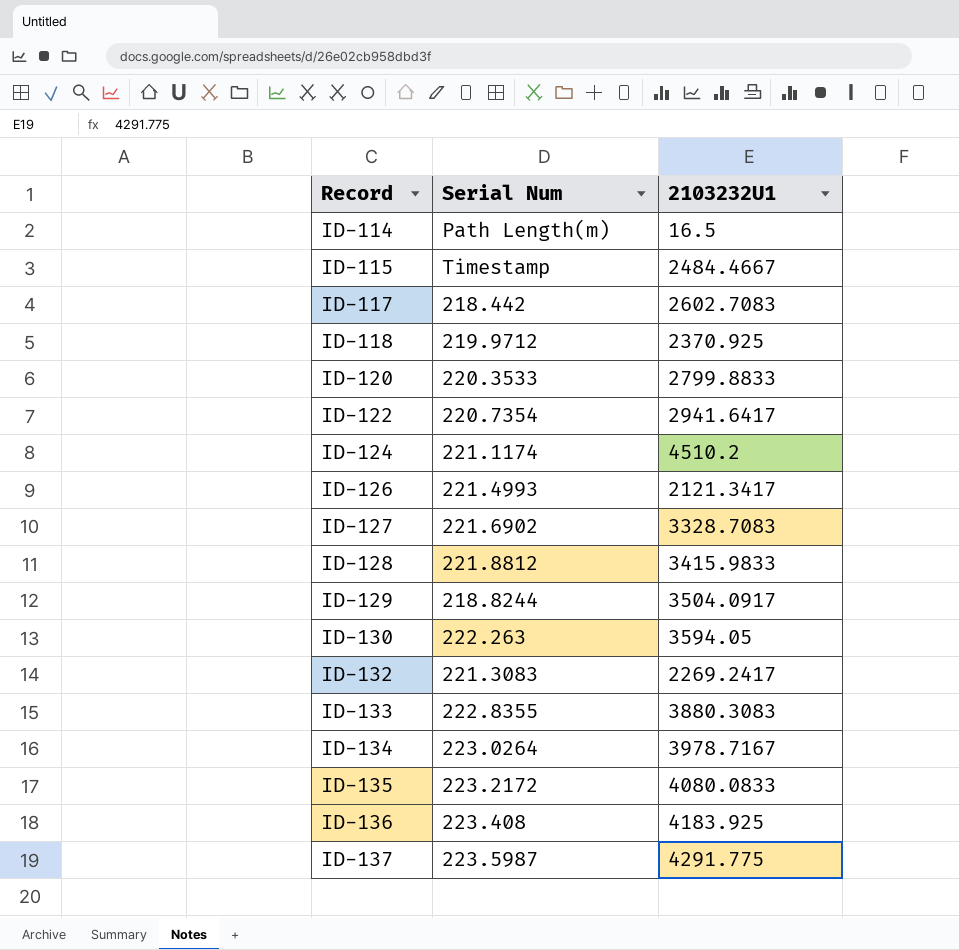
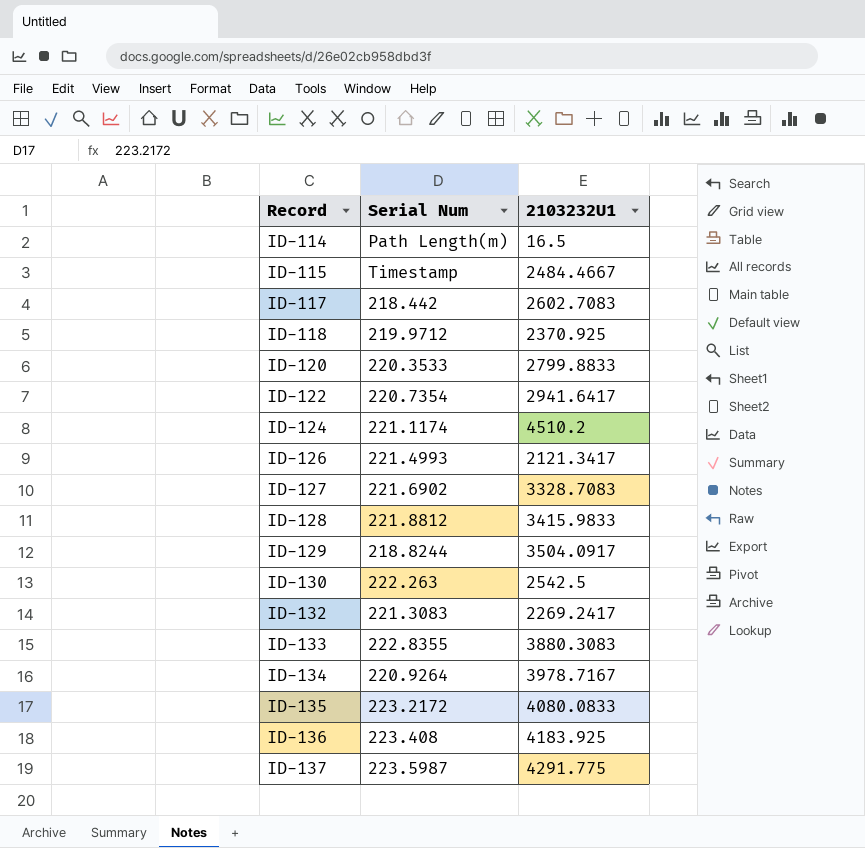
ID-130 | 2103232U1: 3594.05 -> 2542.5
ID-134 | Serial Num: 223.0264 -> 220.9264

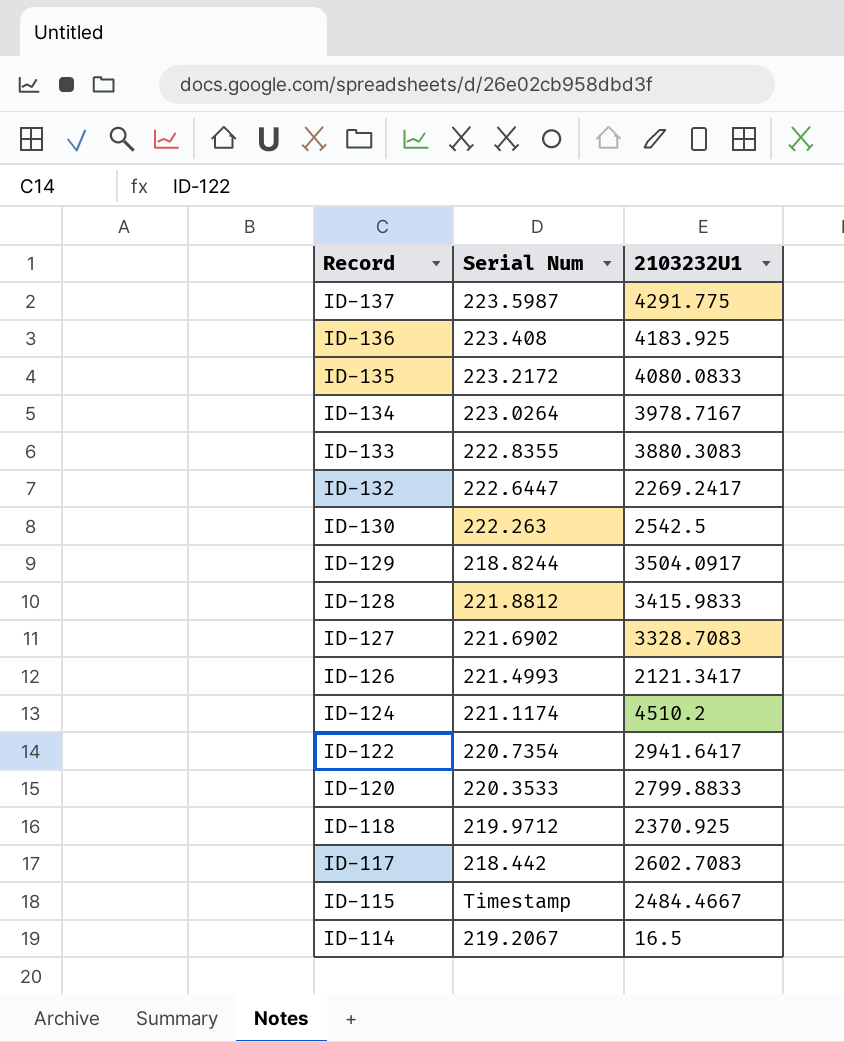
row order: Record ascending -> Record descending
ID-134 | Serial Num: 220.9264 -> 223.0264
ID-132 | Serial Num: 221.3083 -> 222.6447
ID-114 | Serial Num: Path Length(m) -> 219.2067

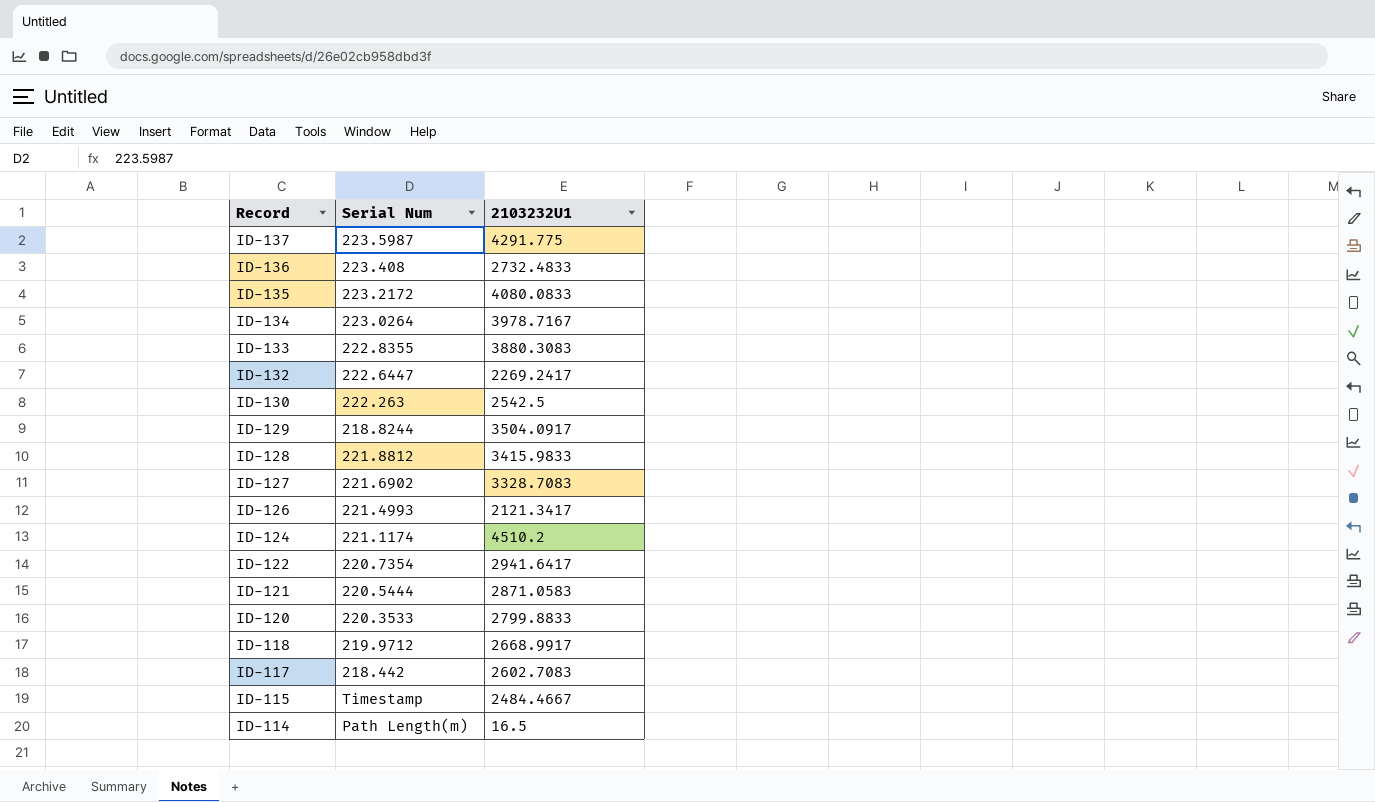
ID-136 | 2103232U1: 4183.925 -> 2732.4833
row ID-121: none -> 220.5444 | 2871.0583
ID-118 | 2103232U1: 2370.925 -> 2668.9917
ID-114 | Serial Num: 219.2067 -> Path Length(m)

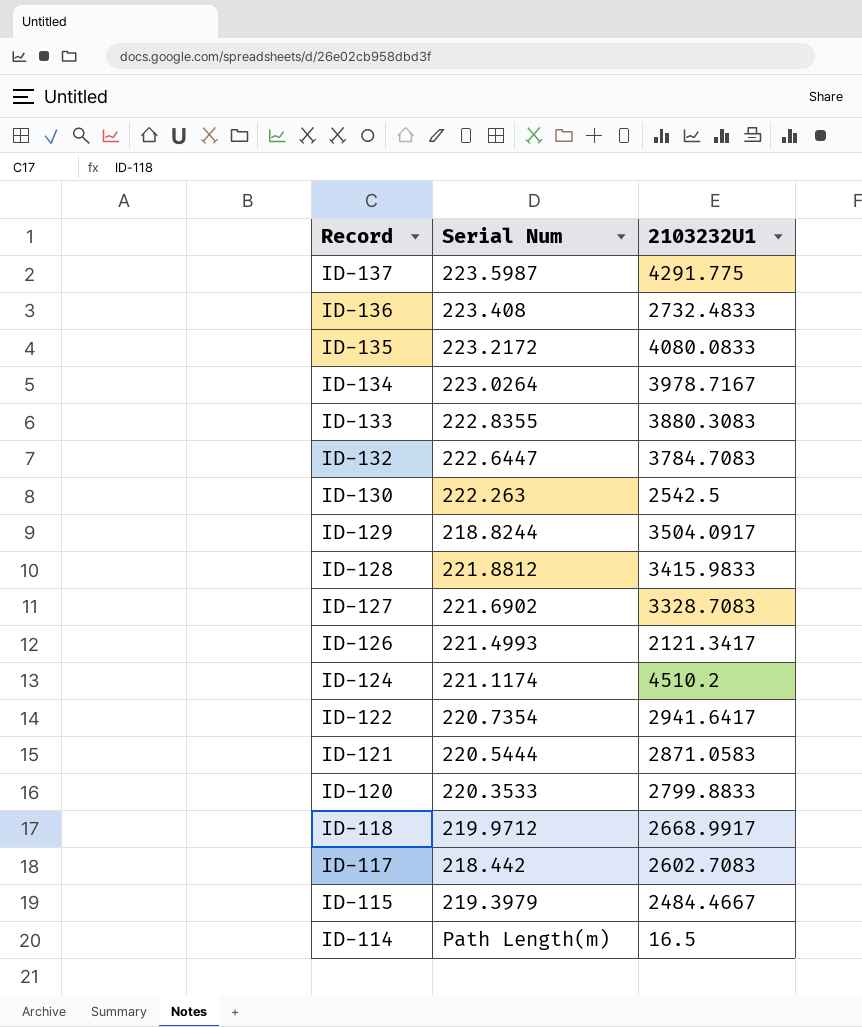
ID-132 | 2103232U1: 2269.2417 -> 3784.7083
ID-115 | Serial Num: Timestamp -> 219.3979

